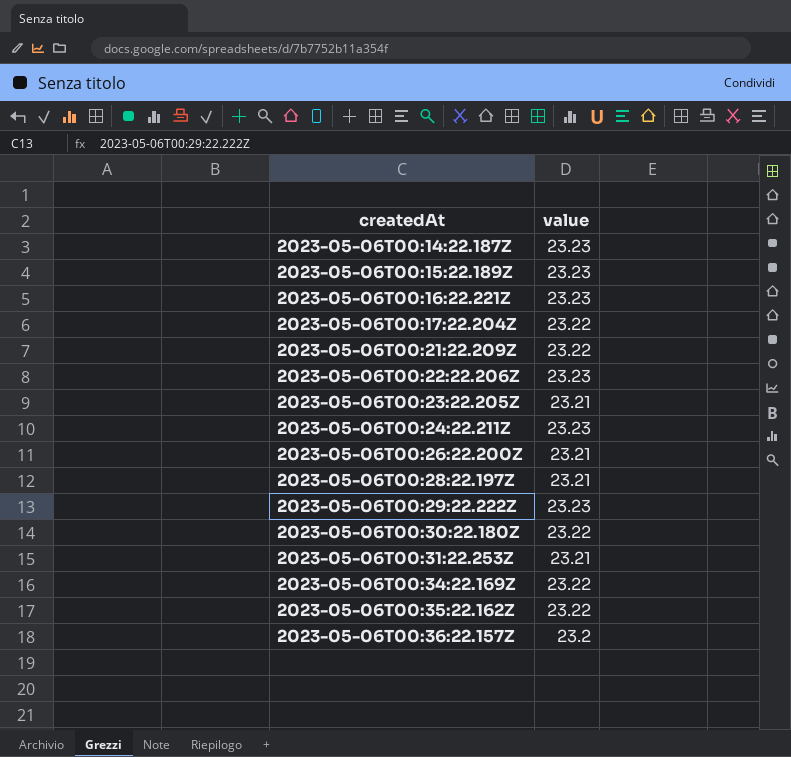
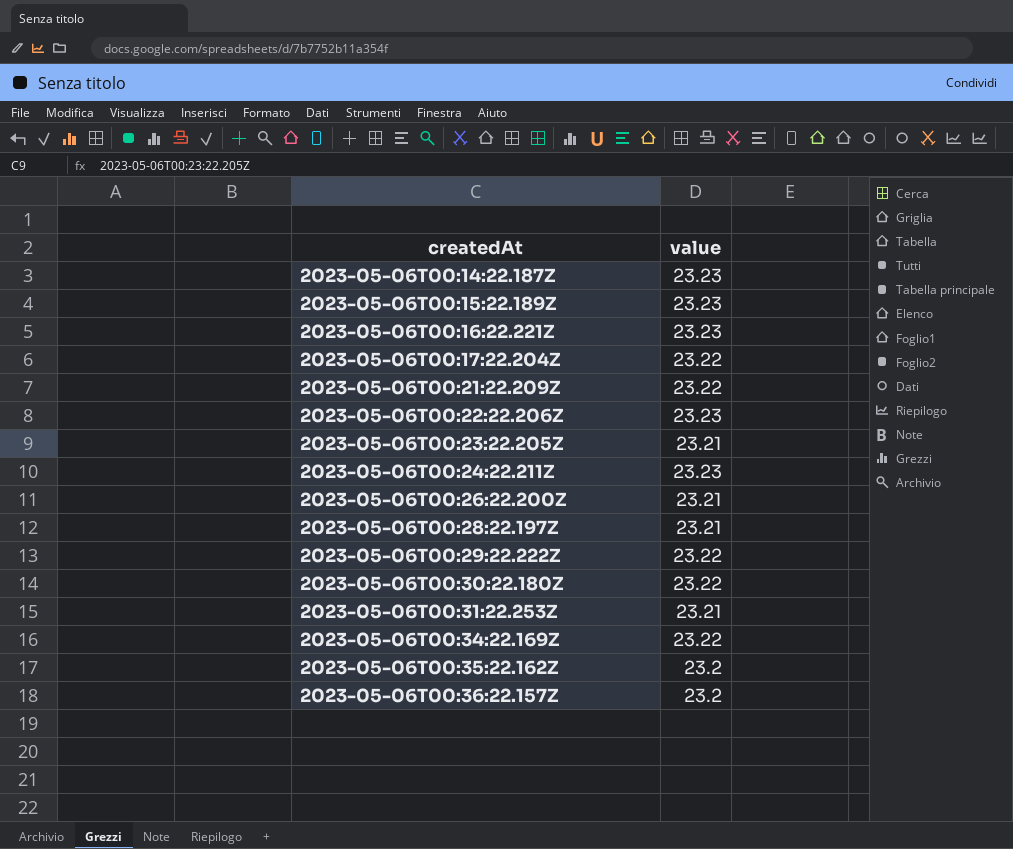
2023-05-06T00:29:22.222Z | value: 23.23 -> 23.22
2023-05-06T00:35:22.162Z | value: 23.22 -> 23.2

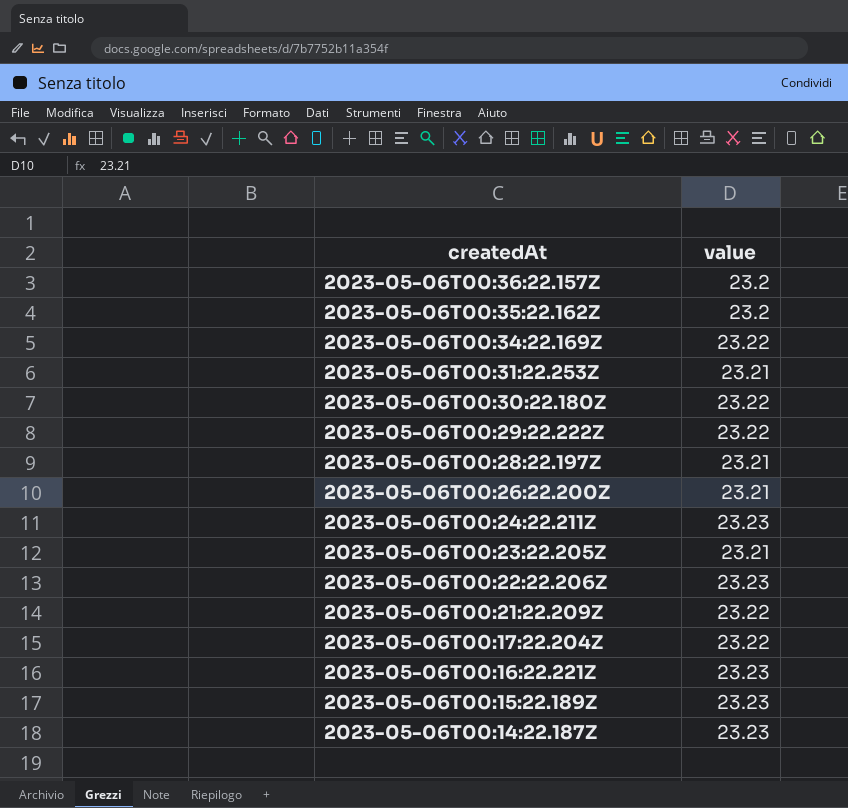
row order: createdAt ascending -> createdAt descending

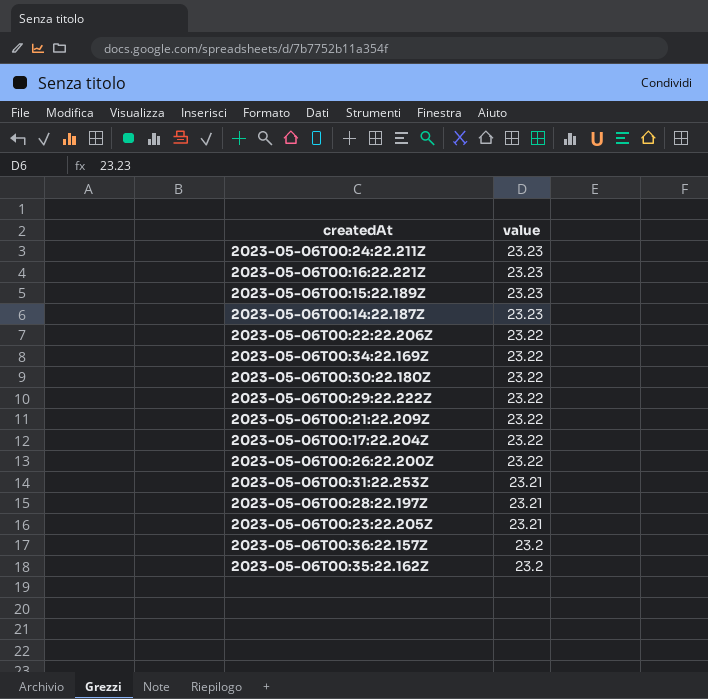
row order: createdAt descending -> value descending
2023-05-06T00:22:22.206Z | value: 23.23 -> 23.22
2023-05-06T00:26:22.200Z | value: 23.21 -> 23.22

